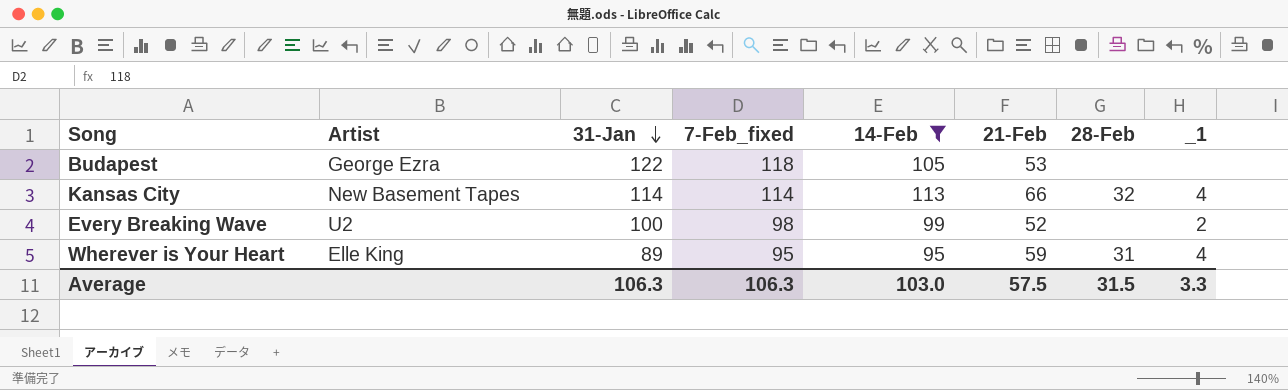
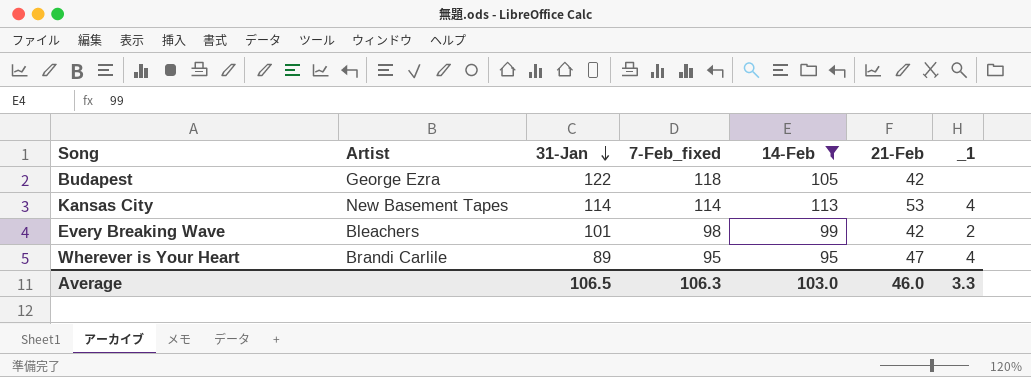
column 28-Feb | position: 7 -> none
Budapest | 21-Feb: 53 -> 42
Kansas City | 21-Feb: 66 -> 53
Every Breaking Wave | Artist: U2 -> Bleachers
Every Breaking Wave | 31-Jan: 100 -> 101
Every Breaking Wave | 21-Feb: 52 -> 42
Wherever is Your Heart | Artist: Elle King -> Brandi Carlile
Wherever is Your Heart | 21-Feb: 59 -> 47
Average | 31-Jan: 106.3 -> 106.5
Average | 21-Feb: 57.5 -> 46.0

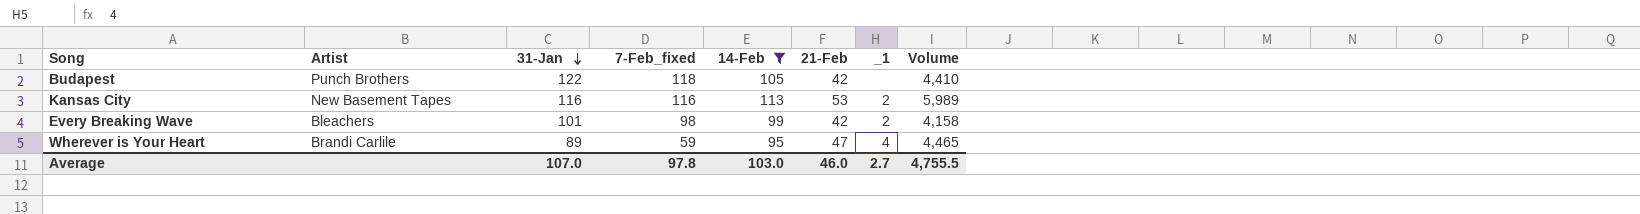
column Volume | formula: none -> [14-Feb] * [21-Feb]
Budapest | Artist: George Ezra -> Punch Brothers
Kansas City | 31-Jan: 114 -> 116
Kansas City | 7-Feb_fixed: 114 -> 116
Kansas City | _1: 4 -> 2
Wherever is Your Heart | 7-Feb_fixed: 95 -> 59
Average | 31-Jan: 106.5 -> 107.0
Average | 7-Feb_fixed: 106.3 -> 97.8
Average | _1: 3.3 -> 2.7

